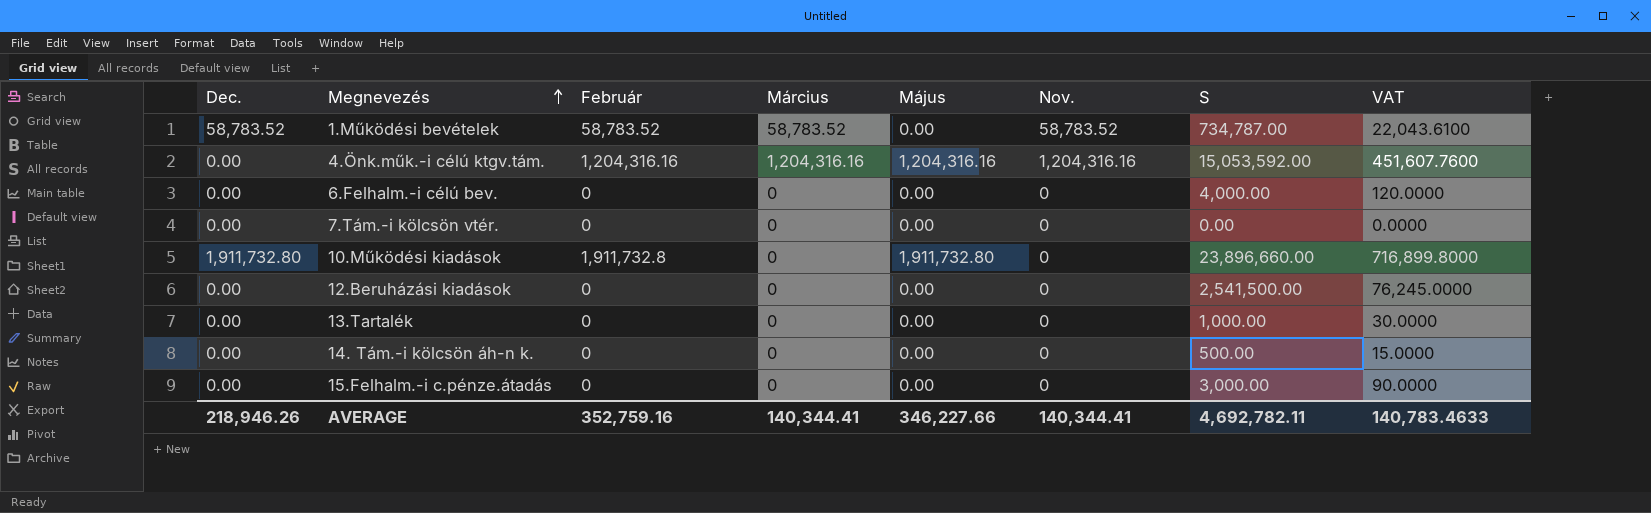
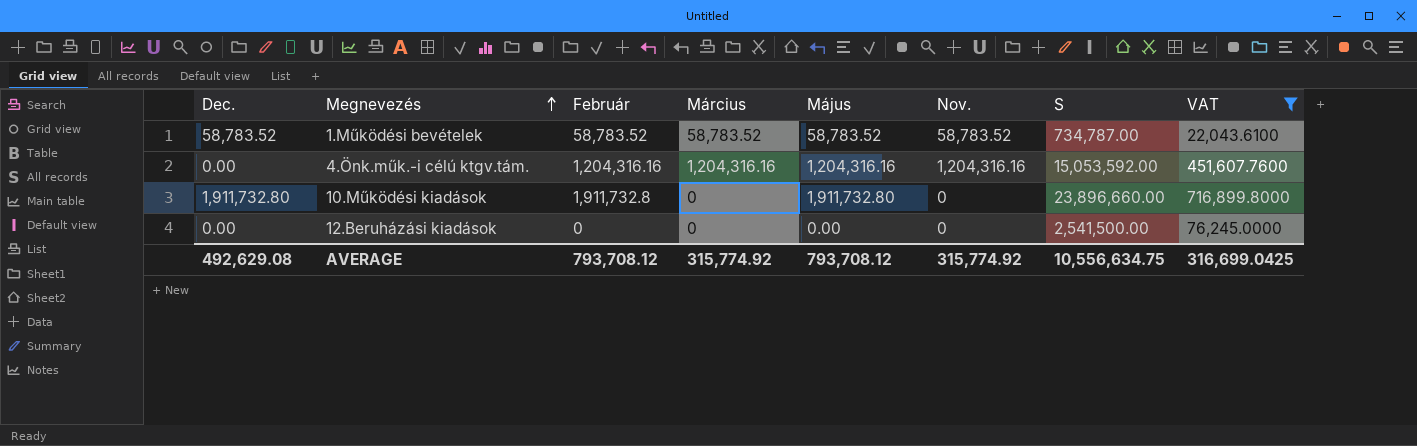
filter: none -> VAT >= 22,043.6100
1.Működési bevételek | Május: 0.00 -> 58,783.52
AVERAGE | Dec.: 218,946.26 -> 492,629.08
AVERAGE | Február: 352,759.16 -> 793,708.12
AVERAGE | Március: 140,344.41 -> 315,774.92
AVERAGE | Május: 346,227.66 -> 793,708.12
AVERAGE | Nov.: 140,344.41 -> 315,774.92
AVERAGE | S: 4,692,782.11 -> 10,556,634.75
AVERAGE | VAT: 140,783.4633 -> 316,699.0425

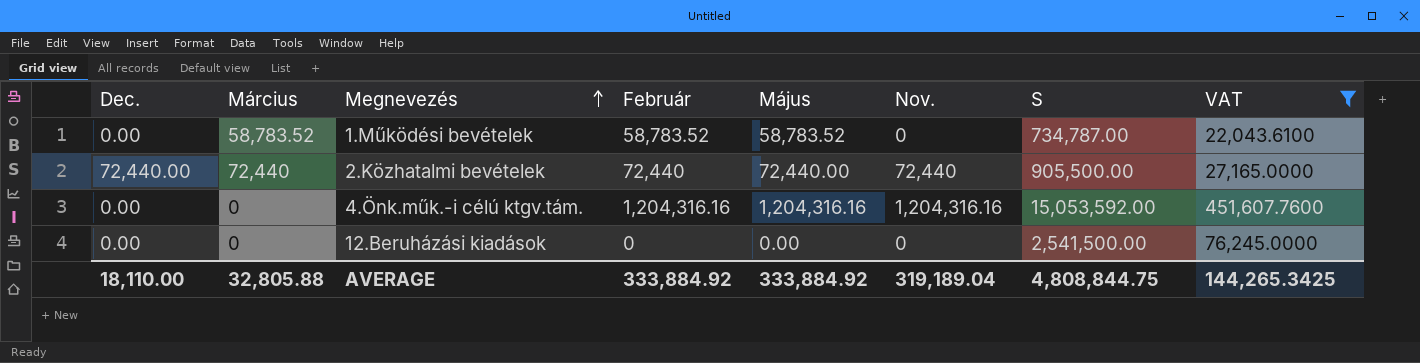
column Március | position: 4 -> 2
row 10.Működési kiadások: 1,911,732.80 | 1,911,732.8 | 0 | 1,911,732.80 | 0 | 23,896,660.00 | 716,899.8000 -> none
1.Működési bevételek | Dec.: 58,783.52 -> 0.00
1.Működési bevételek | Nov.: 58,783.52 -> 0
row 2.Közhatalmi bevételek: none -> 72,440.00 | 72,440 | 72,440 | 72,440.00 | 72,440 | 905,500.00 | 27,165.0000
4.Önk.műk.-i célú ktgv.tám. | Március: 1,204,316.16 -> 0
AVERAGE | Dec.: 492,629.08 -> 18,110.00
AVERAGE | Március: 315,774.92 -> 32,805.88
AVERAGE | Február: 793,708.12 -> 333,884.92
AVERAGE | Május: 793,708.12 -> 333,884.92
AVERAGE | Nov.: 315,774.92 -> 319,189.04
AVERAGE | S: 10,556,634.75 -> 4,808,844.75
AVERAGE | VAT: 316,699.0425 -> 144,265.3425

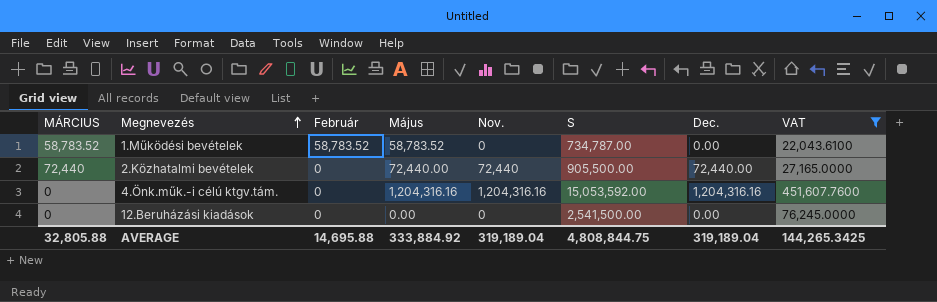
column name: Március -> MÁRCIUS
column Dec. | position: 1 -> 7
2.Közhatalmi bevételek | Február: 72,440 -> 0
4.Önk.műk.-i célú ktgv.tám. | Február: 1,204,316.16 -> 0
4.Önk.műk.-i célú ktgv.tám. | Dec.: 0.00 -> 1,204,316.16
AVERAGE | Február: 333,884.92 -> 14,695.88
AVERAGE | Dec.: 18,110.00 -> 319,189.04

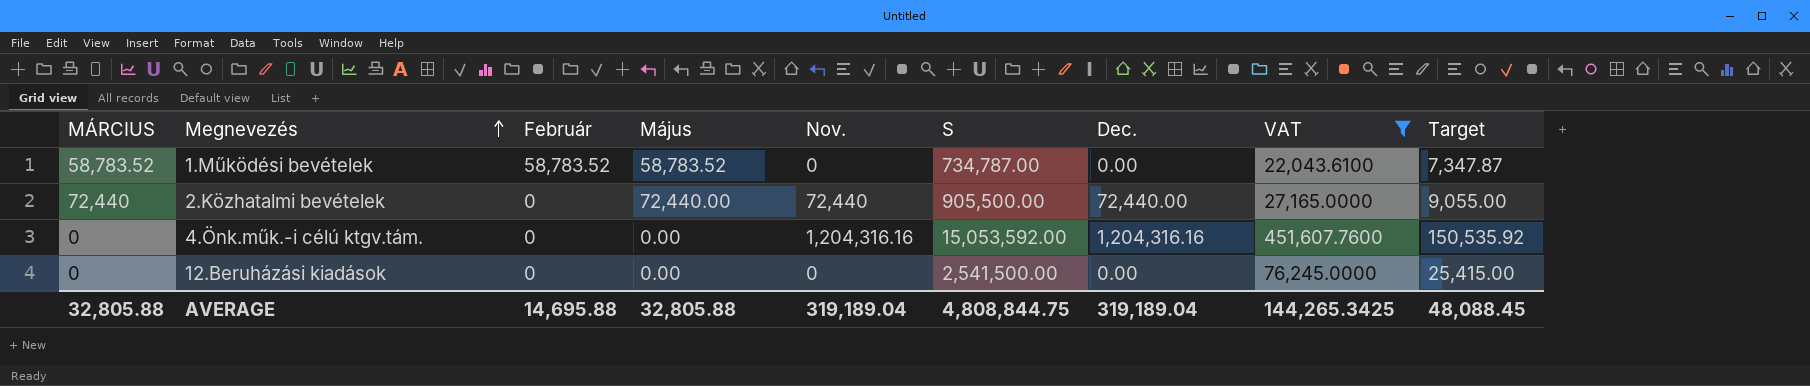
column Target | formula: none -> [S] * 0.01
4.Önk.műk.-i célú ktgv.tám. | Május: 1,204,316.16 -> 0.00
AVERAGE | Május: 333,884.92 -> 32,805.88

